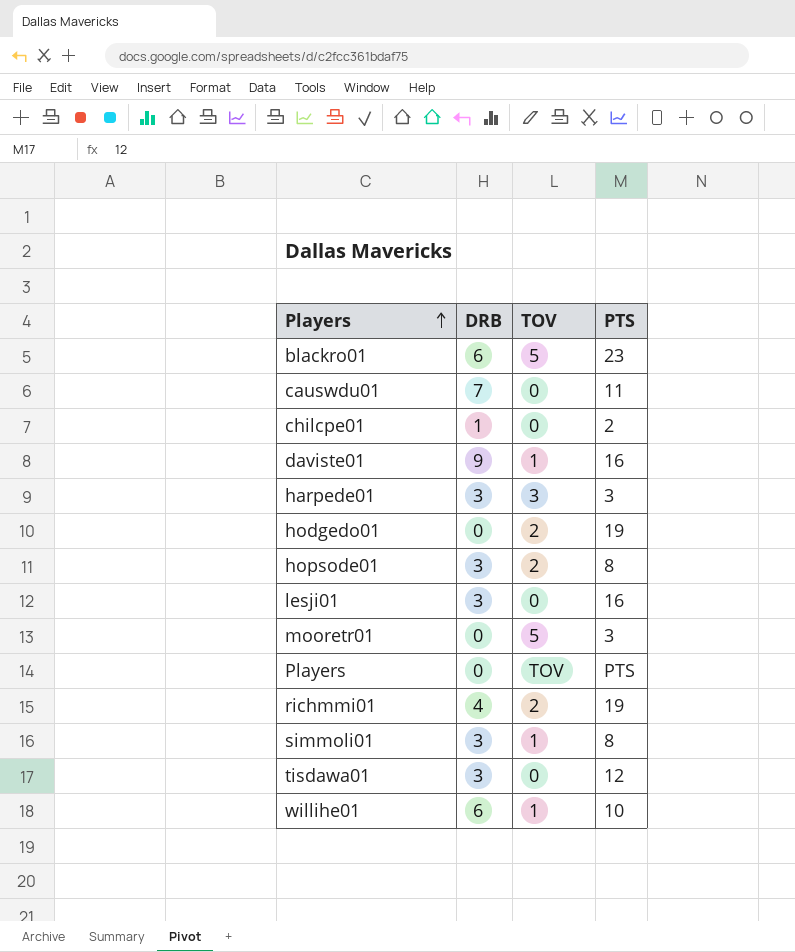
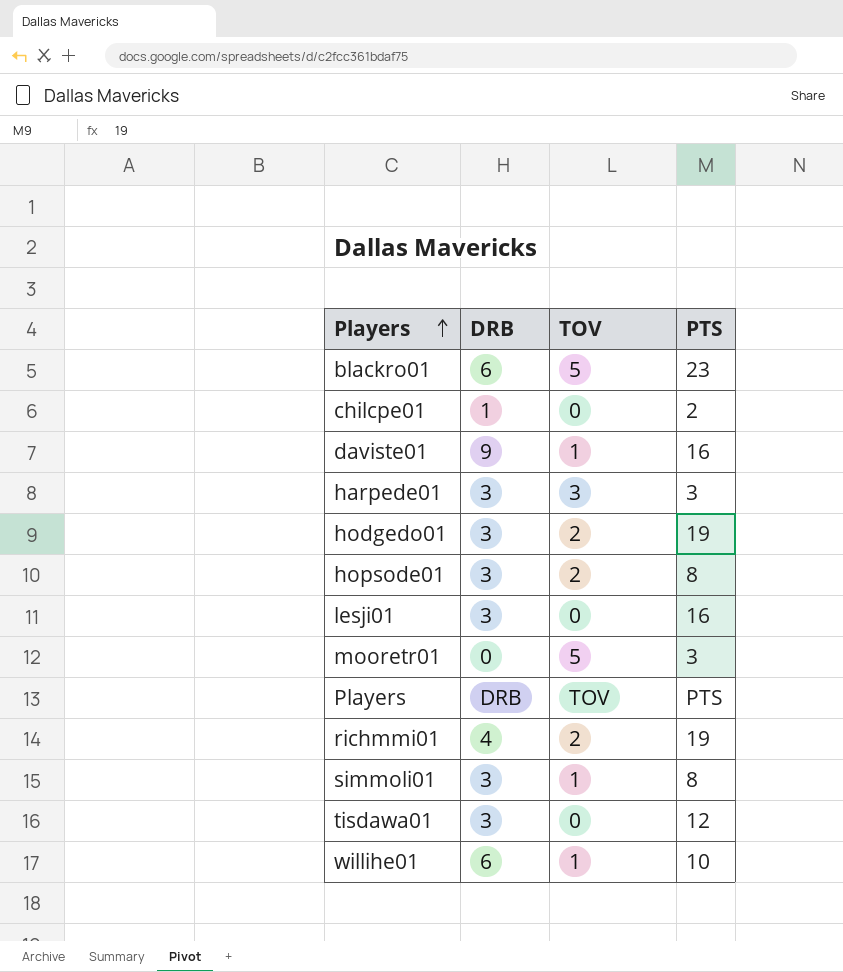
row causwdu01: 7 | 0 | 11 -> none
hodgedo01 | DRB: 0 -> 3
Players | DRB: 0 -> DRB

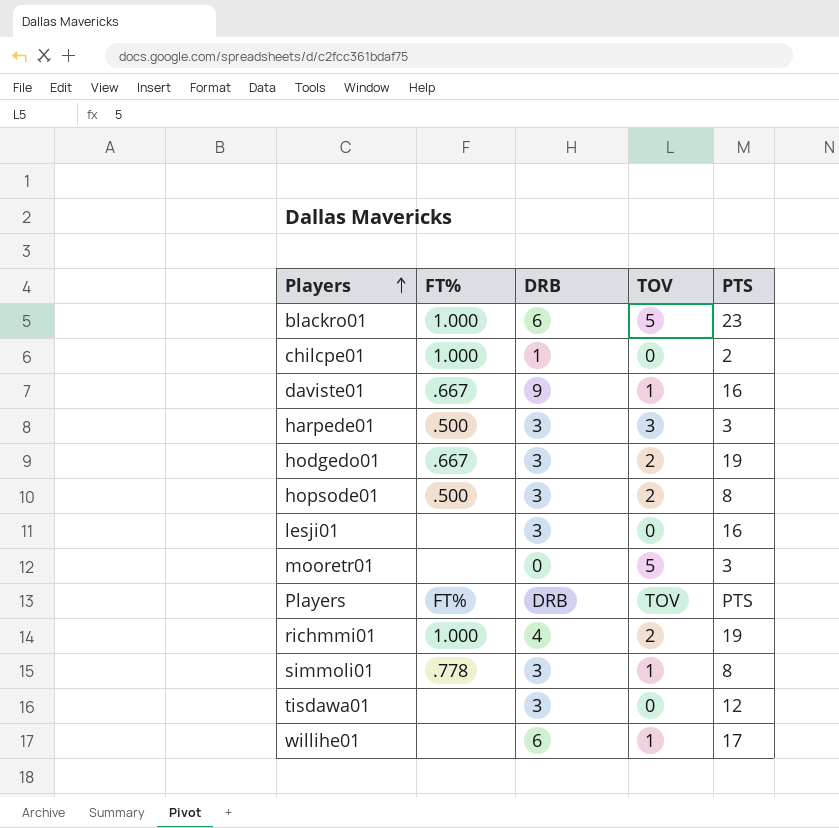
column FT% | position: none -> 2
willihe01 | PTS: 10 -> 17

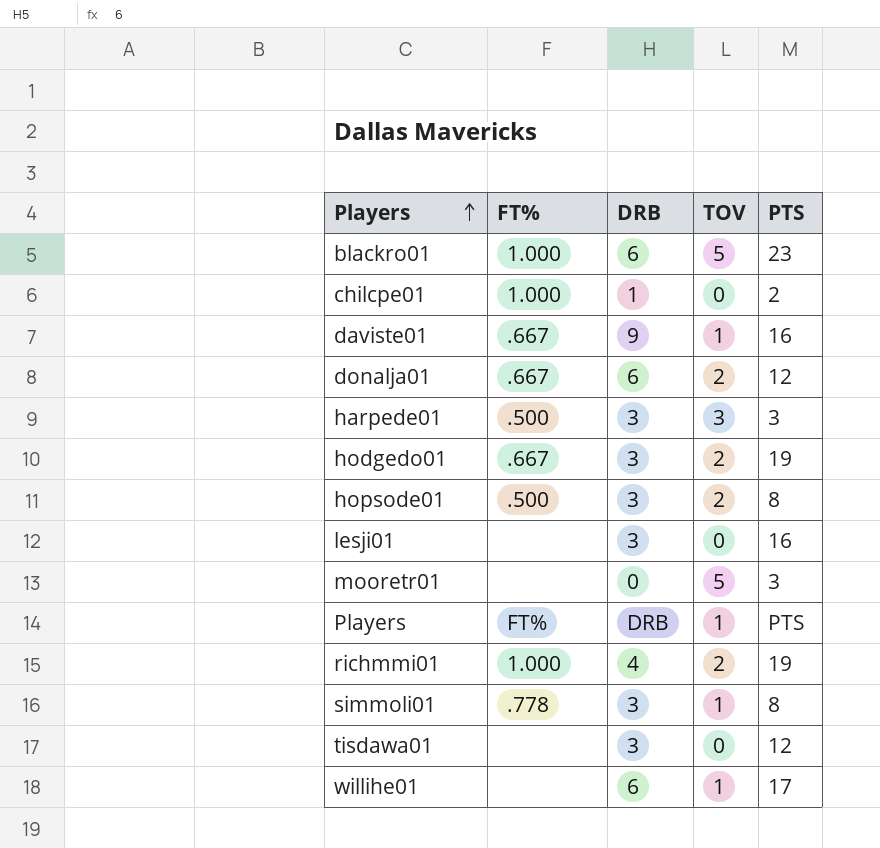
row donalja01: none -> .667 | 6 | 2 | 12
Players | TOV: TOV -> 1

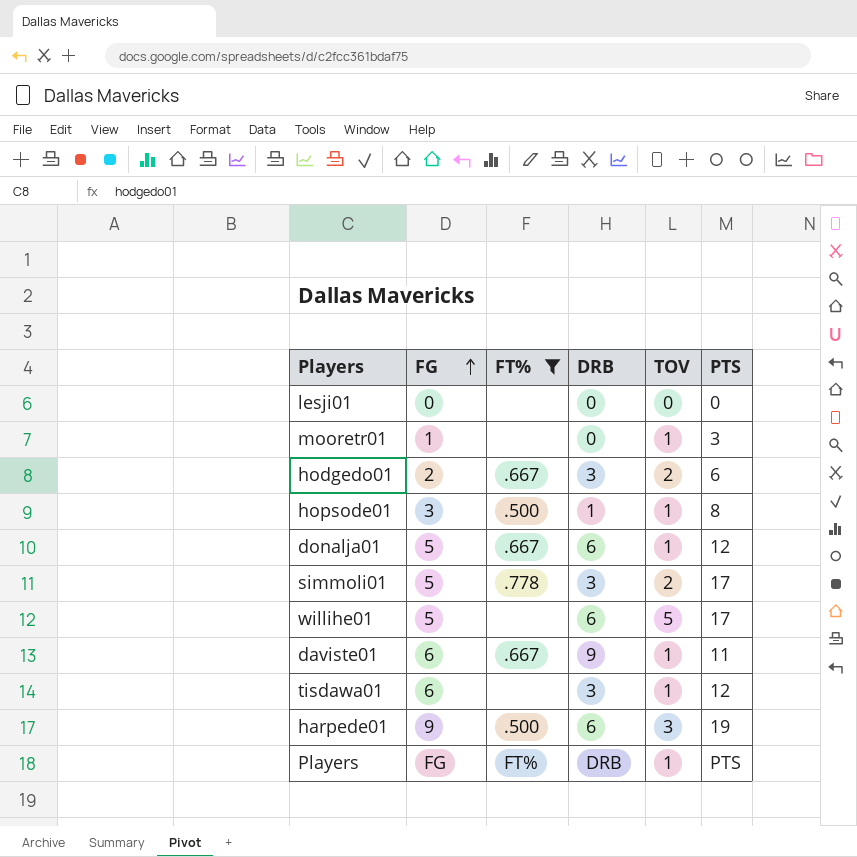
filter: none -> FT% != 1.000
row order: Players ascending -> FG ascending
column FG | position: none -> 2
lesji01 | DRB: 3 -> 0
lesji01 | PTS: 16 -> 0
mooretr01 | TOV: 5 -> 1
hodgedo01 | PTS: 19 -> 6
hopsode01 | DRB: 3 -> 1
hopsode01 | TOV: 2 -> 1
donalja01 | TOV: 2 -> 1
simmoli01 | TOV: 1 -> 2
simmoli01 | PTS: 8 -> 17
willihe01 | TOV: 1 -> 5
daviste01 | PTS: 16 -> 11
tisdawa01 | TOV: 0 -> 1
harpede01 | DRB: 3 -> 6
harpede01 | PTS: 3 -> 19

